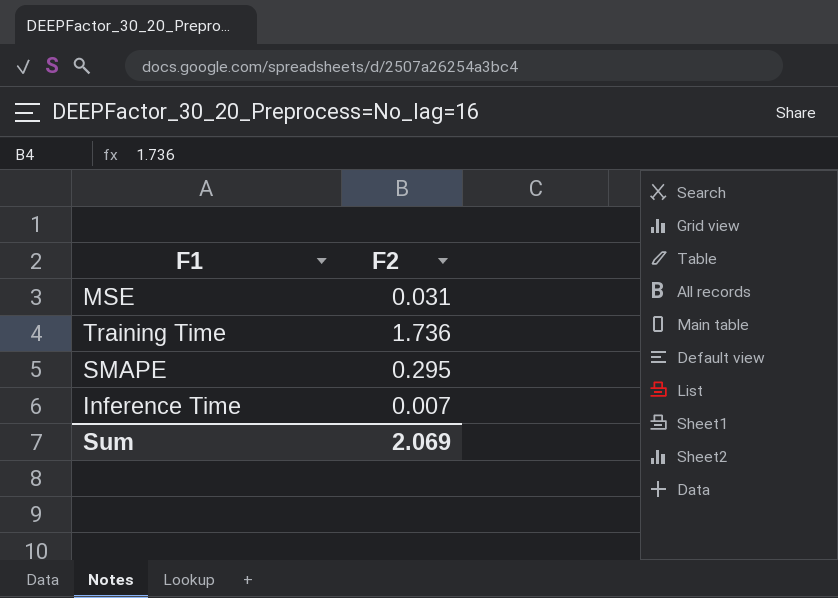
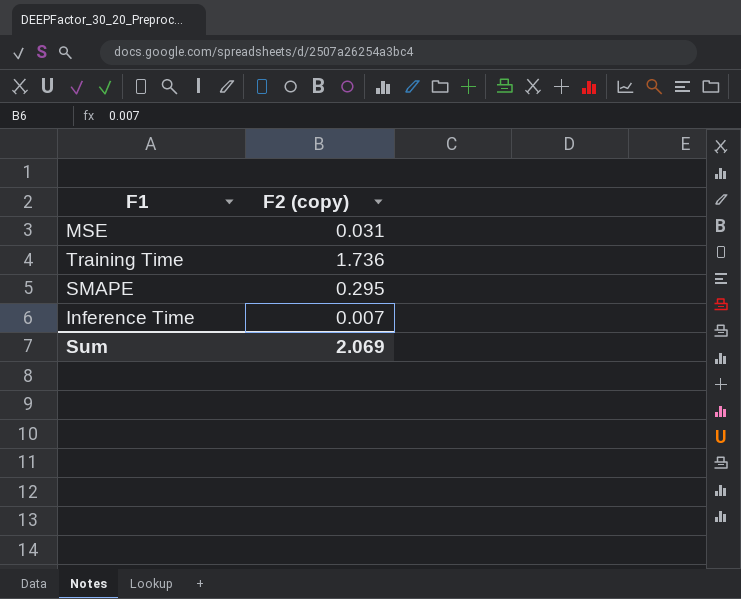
column name: F2 -> F2 (copy)

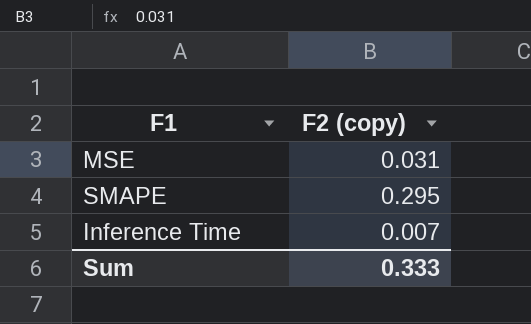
row Training Time: 1.736 -> none
Sum | F2 (copy): 2.069 -> 0.333

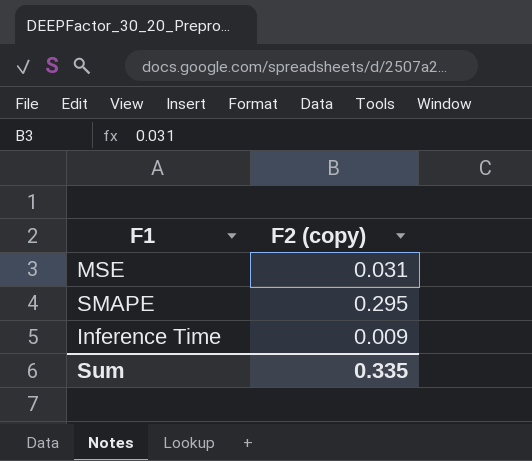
Inference Time | F2 (copy): 0.007 -> 0.009
Sum | F2 (copy): 0.333 -> 0.335

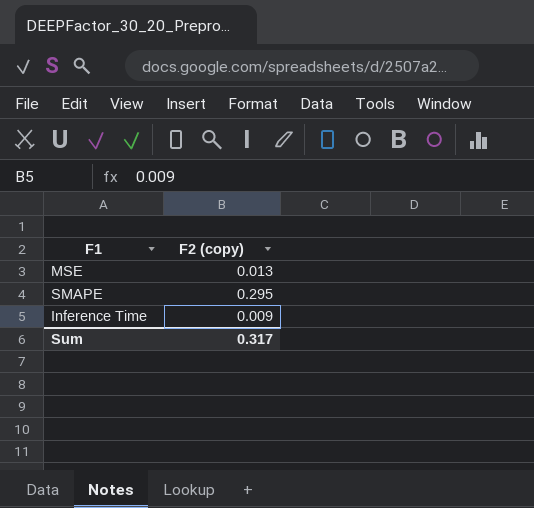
MSE | F2 (copy): 0.031 -> 0.013
Sum | F2 (copy): 0.335 -> 0.317

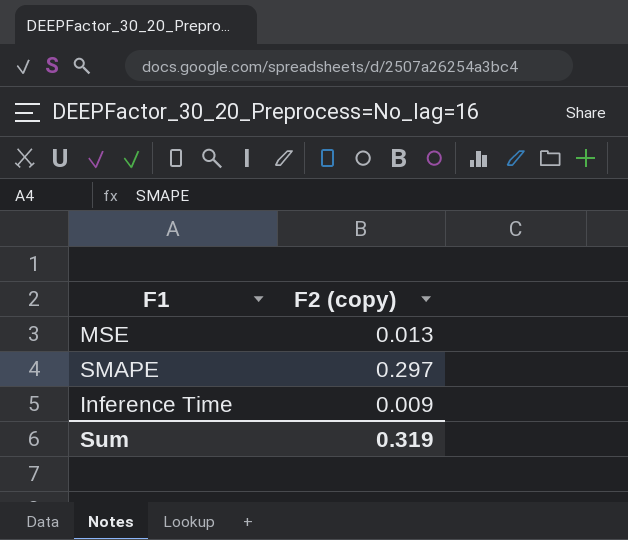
SMAPE | F2 (copy): 0.295 -> 0.297
Sum | F2 (copy): 0.317 -> 0.319

